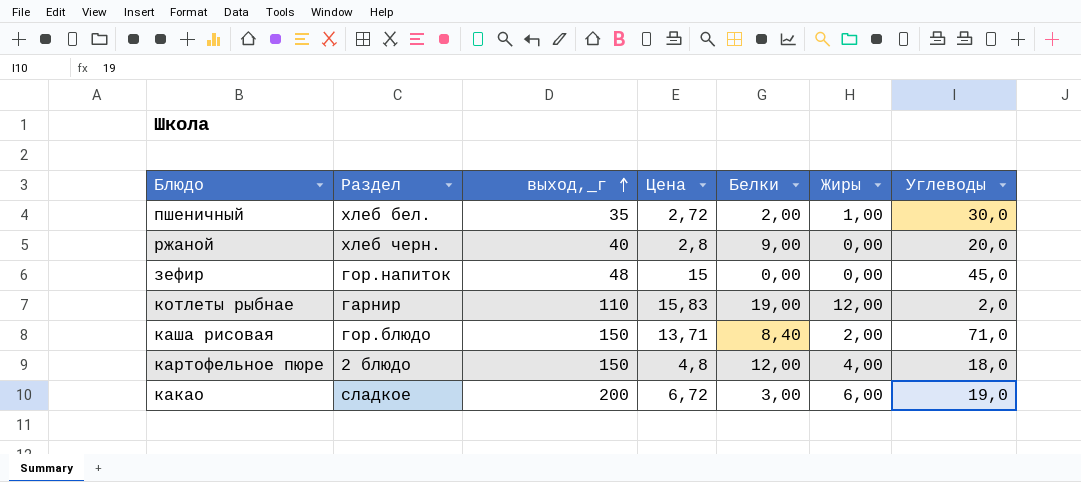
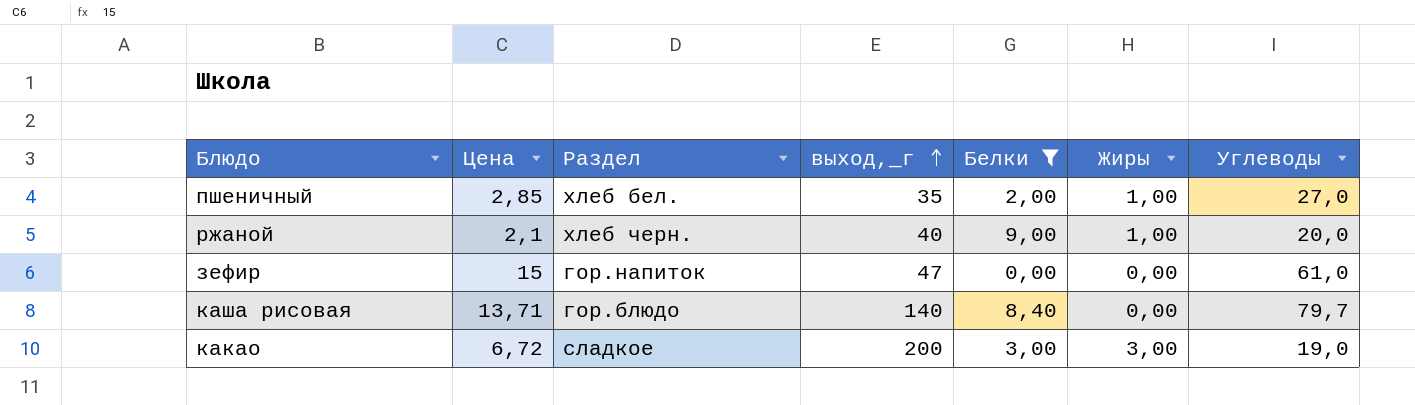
filter: none -> Белки <= 9,00
column Цена | position: 4 -> 2
пшеничный | Цена: 2,72 -> 2,85
пшеничный | Углеводы: 30,0 -> 27,0
ржаной | Цена: 2,8 -> 2,1
ржаной | Жиры: 0,00 -> 1,00
зефир | выход,_г: 48 -> 47
зефир | Углеводы: 45,0 -> 61,0
каша рисовая | выход,_г: 150 -> 140
каша рисовая | Жиры: 2,00 -> 0,00
каша рисовая | Углеводы: 71,0 -> 79,7
какао | Жиры: 6,00 -> 3,00

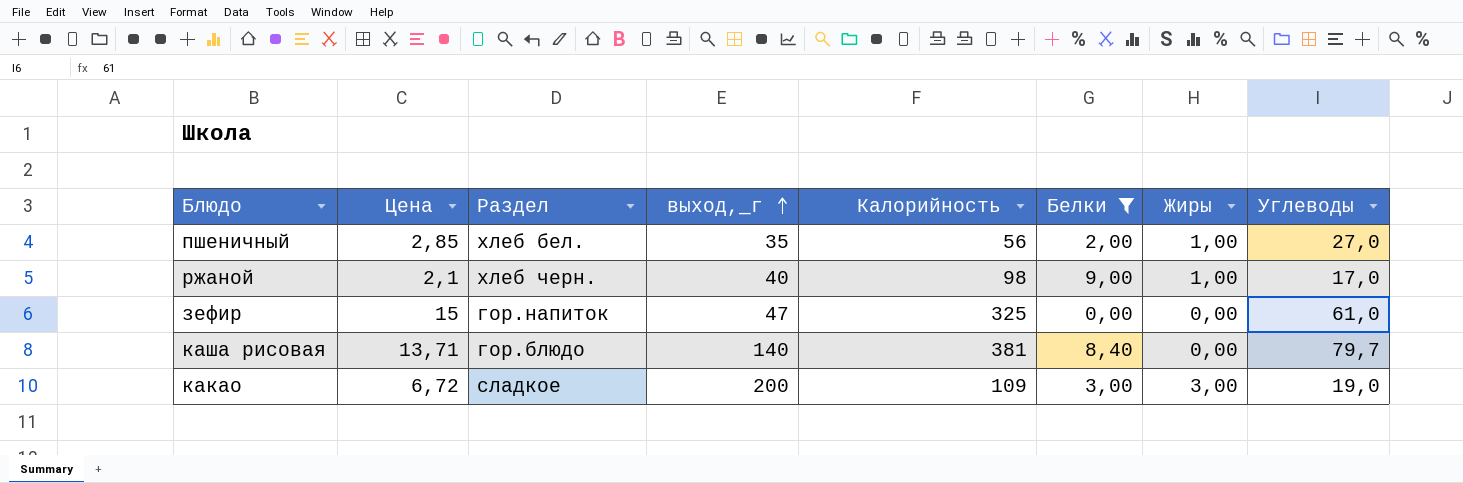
column Калорийность | position: none -> 5
ржаной | Углеводы: 20,0 -> 17,0

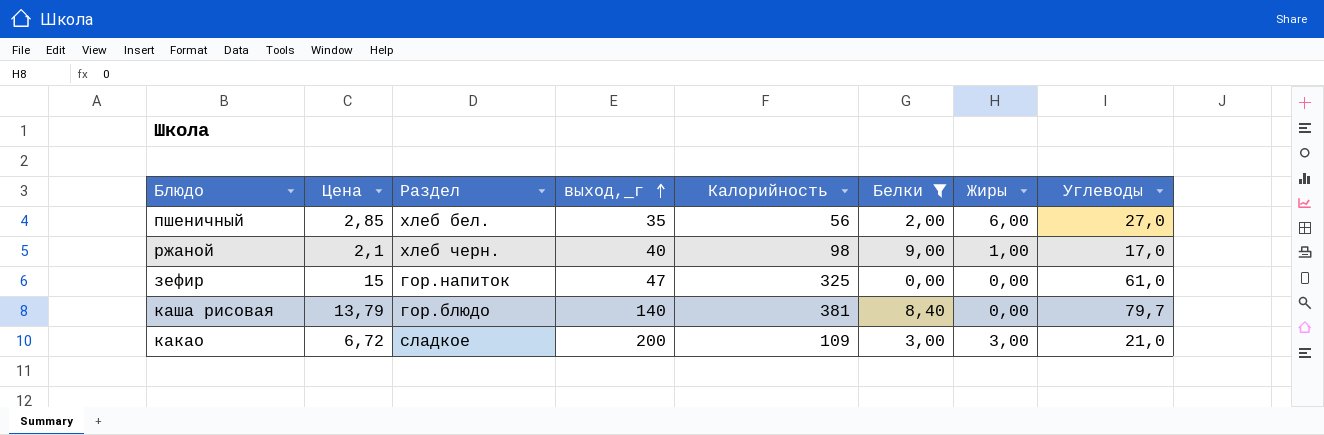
пшеничный | Жиры: 1,00 -> 6,00
каша рисовая | Цена: 13,71 -> 13,79
какао | Углеводы: 19,0 -> 21,0

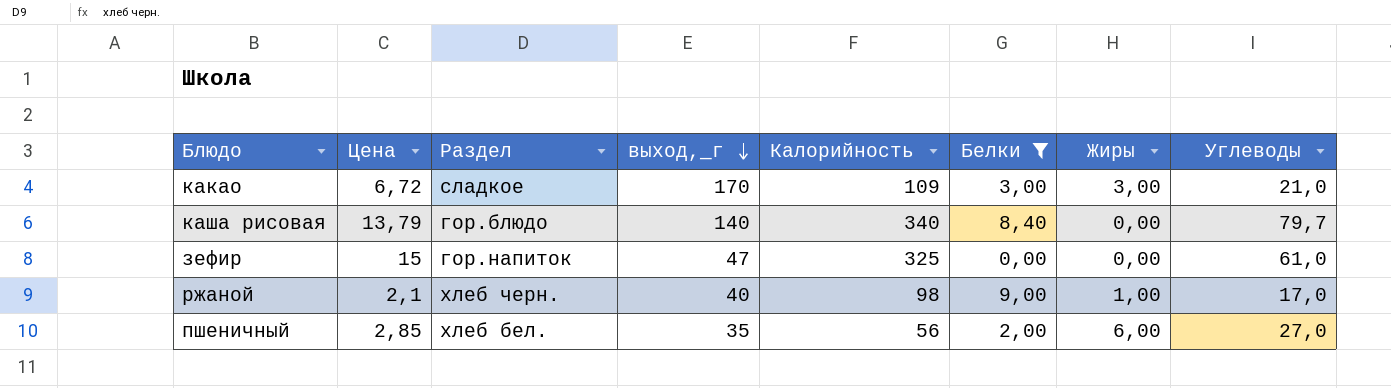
row order: выход,_г ascending -> выход,_г descending
какао | выход,_г: 200 -> 170
каша рисовая | Калорийность: 381 -> 340

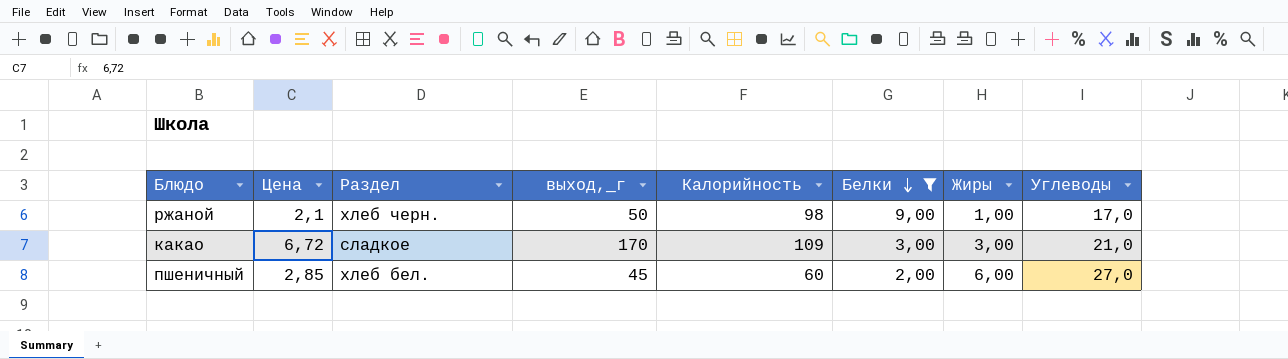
row order: выход,_г descending -> Белки descending
row каша рисовая: 13,79 | гор.блюдо | 140 | 340 | 8,40 | 0,00 | 79,7 -> none
row зефир: 15 | гор.напиток | 47 | 325 | 0,00 | 0,00 | 61,0 -> none
ржаной | выход,_г: 40 -> 50
пшеничный | выход,_г: 35 -> 45
пшеничный | Калорийность: 56 -> 60

